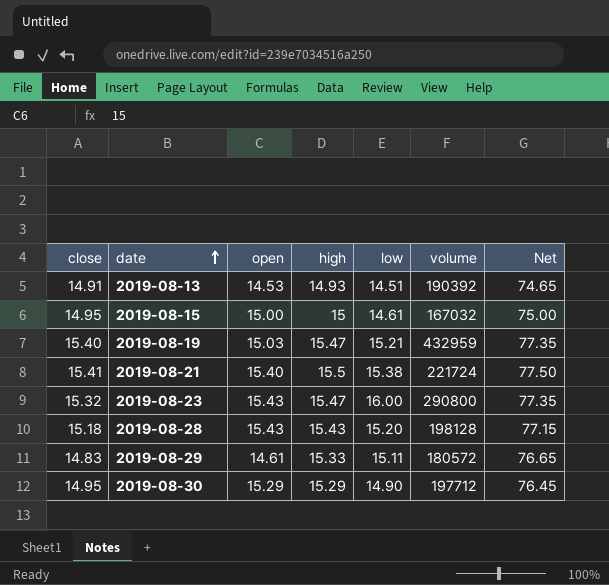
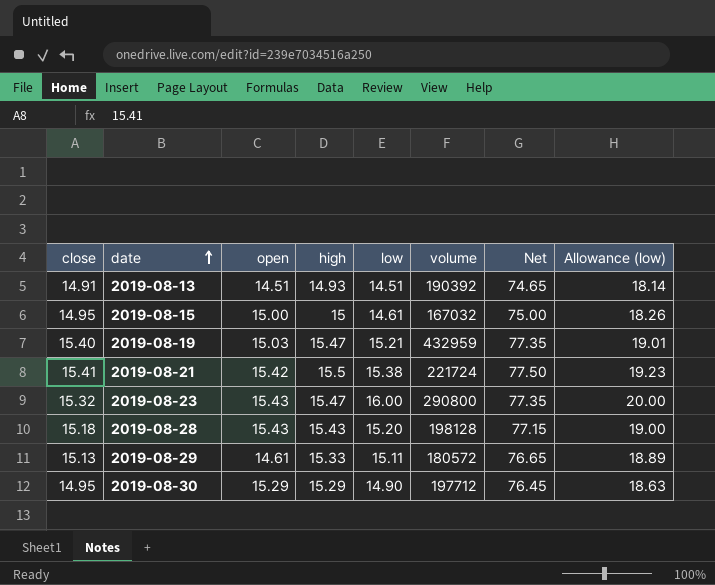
column Allowance (low) | formula: none -> [low] * 1.25
2019-08-13 | open: 14.53 -> 14.51
2019-08-21 | open: 15.40 -> 15.42
2019-08-29 | close: 14.83 -> 15.13

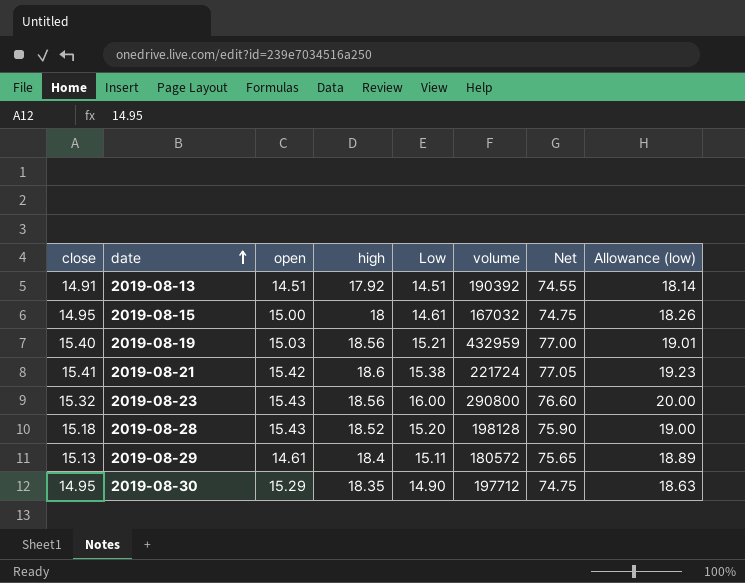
column name: low -> Low
column Net | formula: [high] * 5 -> [close] * 5
2019-08-13 | high: 14.93 -> 17.92
2019-08-15 | high: 15 -> 18
2019-08-19 | high: 15.47 -> 18.56
2019-08-21 | high: 15.5 -> 18.6
2019-08-23 | high: 15.47 -> 18.56
2019-08-28 | high: 15.43 -> 18.52
2019-08-29 | high: 15.33 -> 18.4
2019-08-30 | high: 15.29 -> 18.35

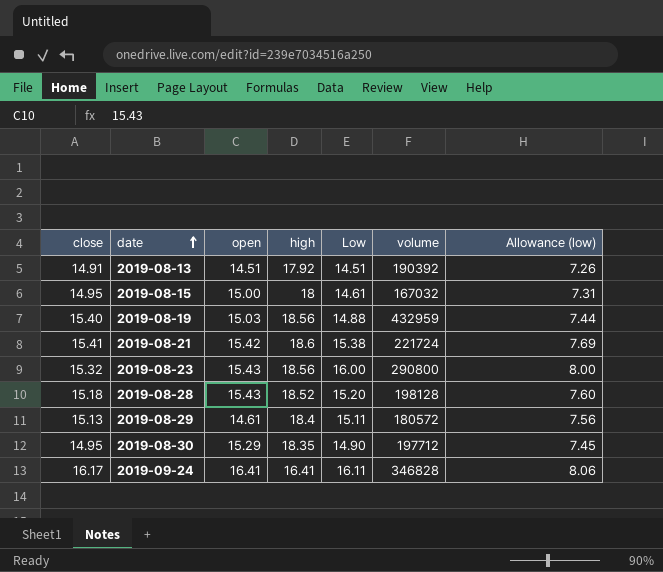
column Net | formula: [close] * 5 -> none
column Allowance (low) | formula: [Low] * 1.25 -> [Low] * 0.5
2019-08-19 | Low: 15.21 -> 14.88
row 2019-09-24: none -> 16.17 | 16.41 | 16.41 | 16.11 | 346828 | 8.06

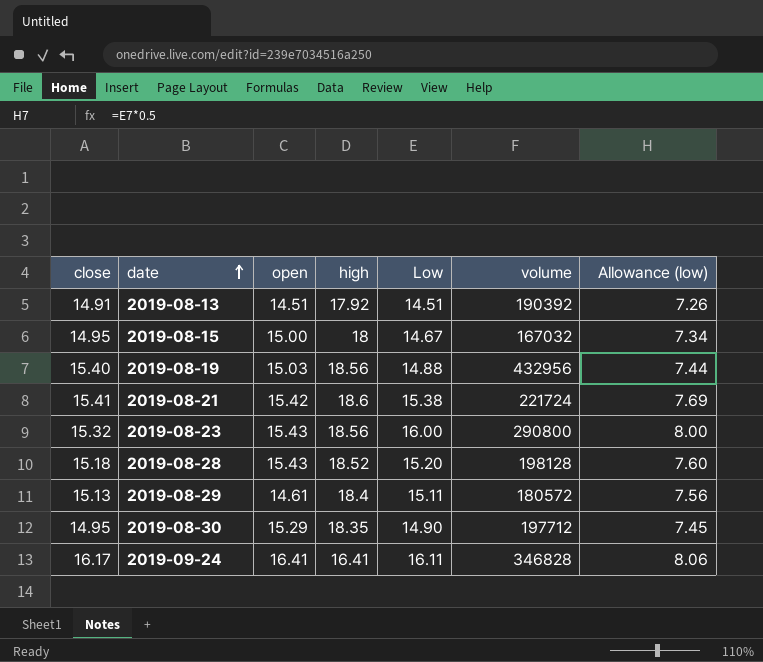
2019-08-15 | Low: 14.61 -> 14.67
2019-08-15 | Allowance (low): 7.31 -> 7.34
2019-08-19 | volume: 432959 -> 432956

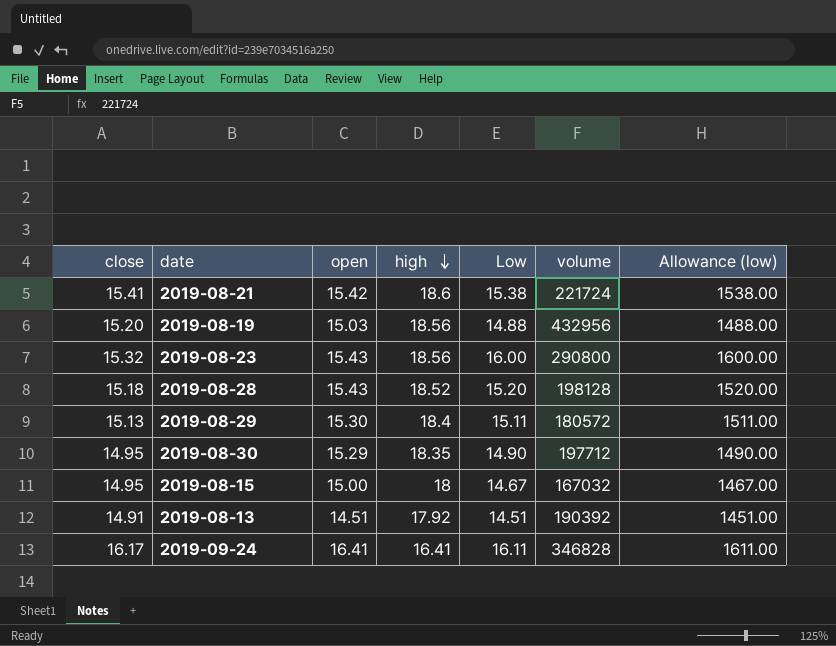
row order: date ascending -> high descending
column Allowance (low) | formula: [Low] * 0.5 -> [Low] * 100
2019-08-19 | close: 15.40 -> 15.20
2019-08-29 | open: 14.61 -> 15.30

